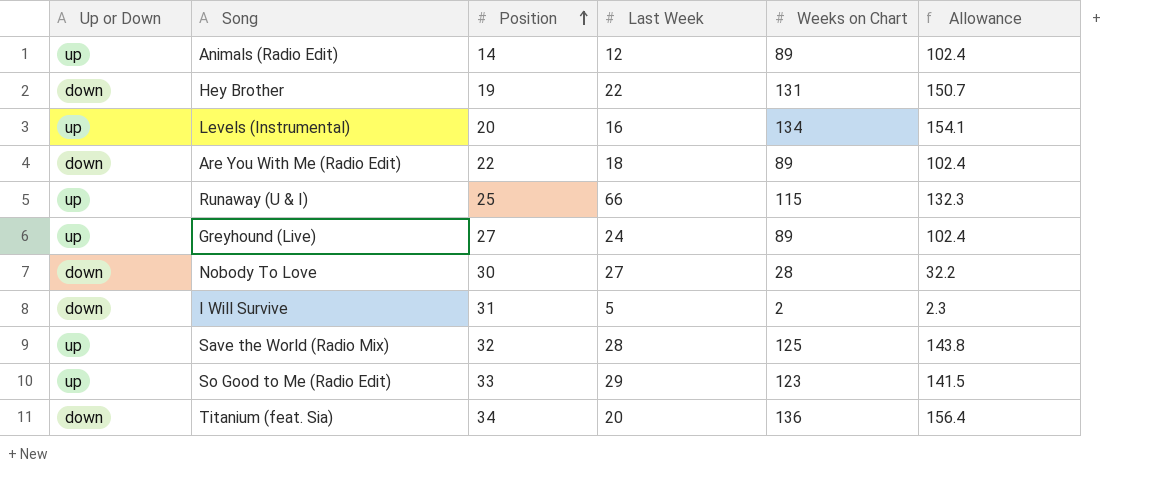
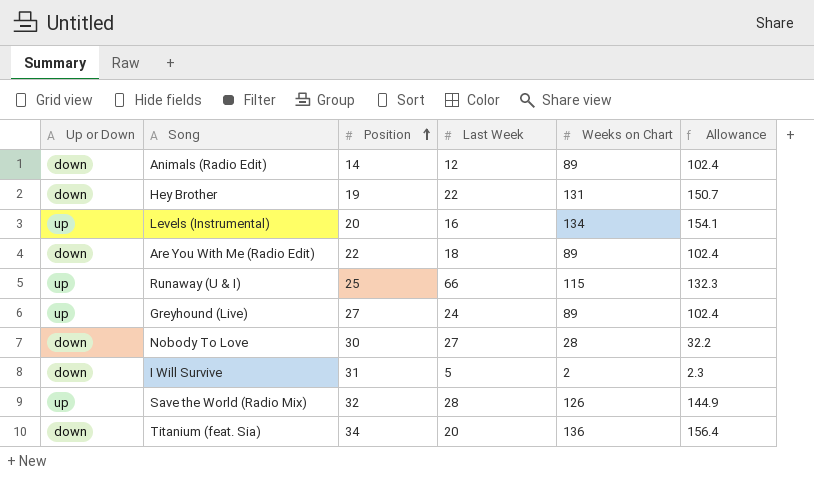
row So Good to Me (Radio Edit): up | 33 | 29 | 123 | 141.5 -> none
Animals (Radio Edit) | Up or Down: up -> down
Save the World (Radio Mix) | Weeks on Chart: 125 -> 126
Save the World (Radio Mix) | Allowance: 143.8 -> 144.9

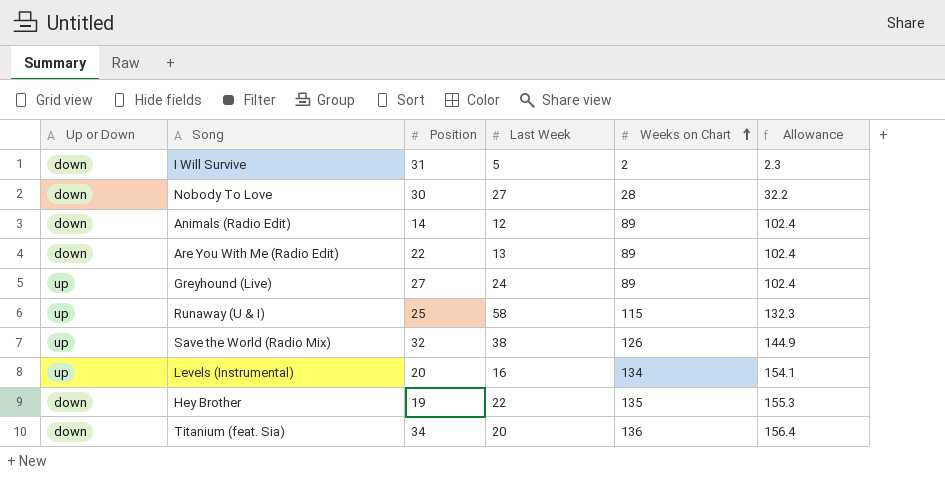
row order: Position ascending -> Weeks on Chart ascending
Are You With Me (Radio Edit) | Last Week: 18 -> 13
Runaway (U & I) | Last Week: 66 -> 58
Save the World (Radio Mix) | Last Week: 28 -> 38
Hey Brother | Weeks on Chart: 131 -> 135
Hey Brother | Allowance: 150.7 -> 155.3

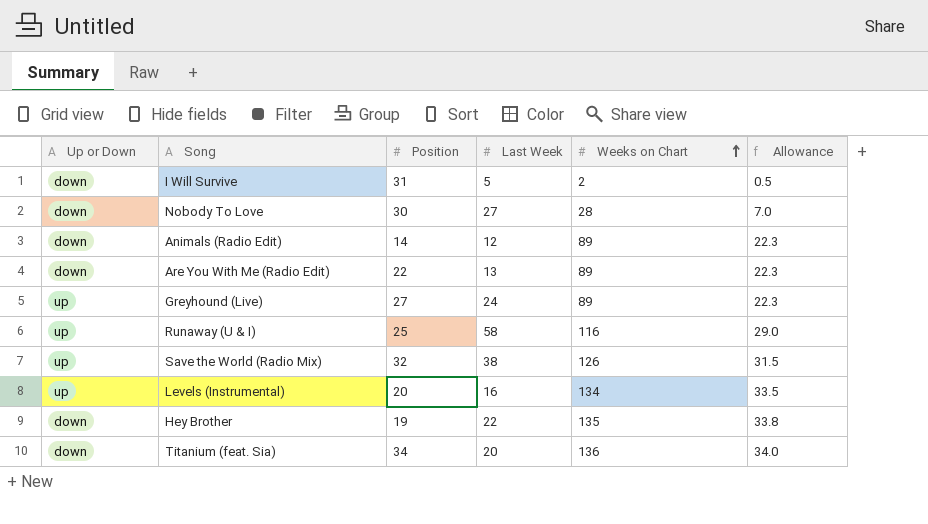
column Allowance | formula: [Weeks on Chart] * 1.15 -> [Weeks on Chart] * 0.25
Runaway (U & I) | Weeks on Chart: 115 -> 116

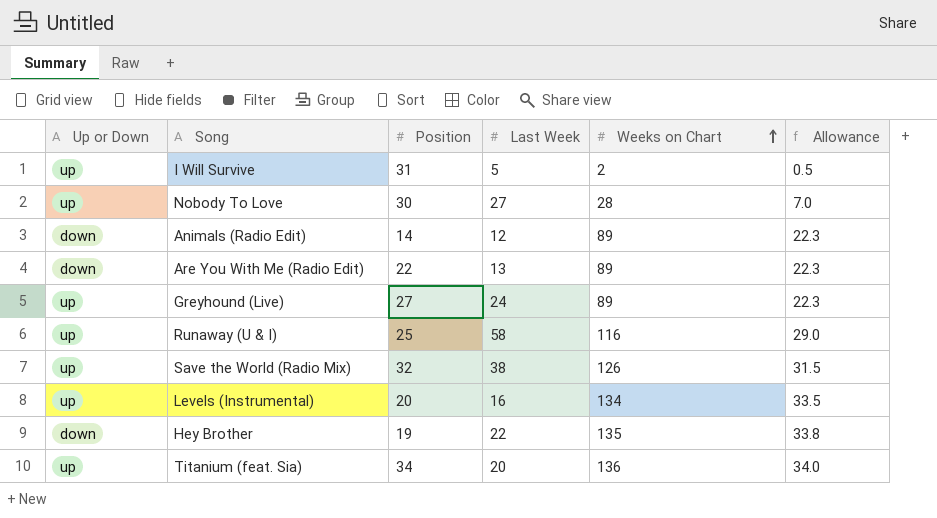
I Will Survive | Up or Down: down -> up
Nobody To Love | Up or Down: down -> up
Titanium (feat. Sia) | Up or Down: down -> up

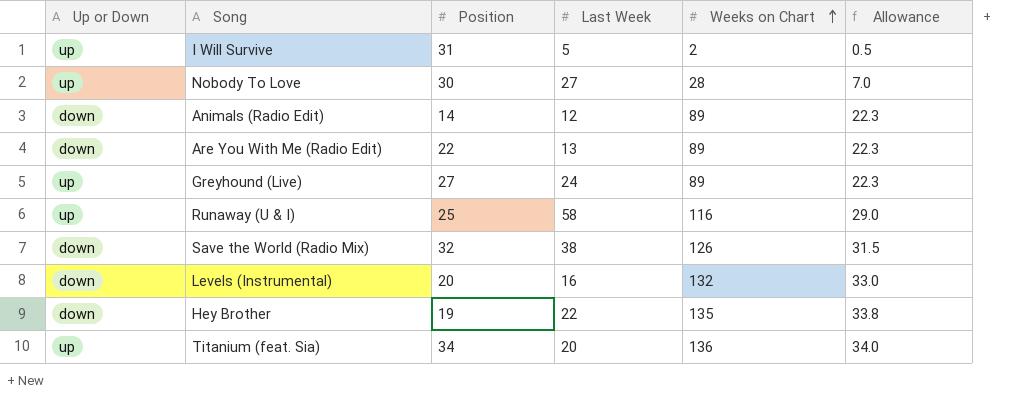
Save the World (Radio Mix) | Up or Down: up -> down
Levels (Instrumental) | Up or Down: up -> down
Levels (Instrumental) | Weeks on Chart: 134 -> 132
Levels (Instrumental) | Allowance: 33.5 -> 33.0

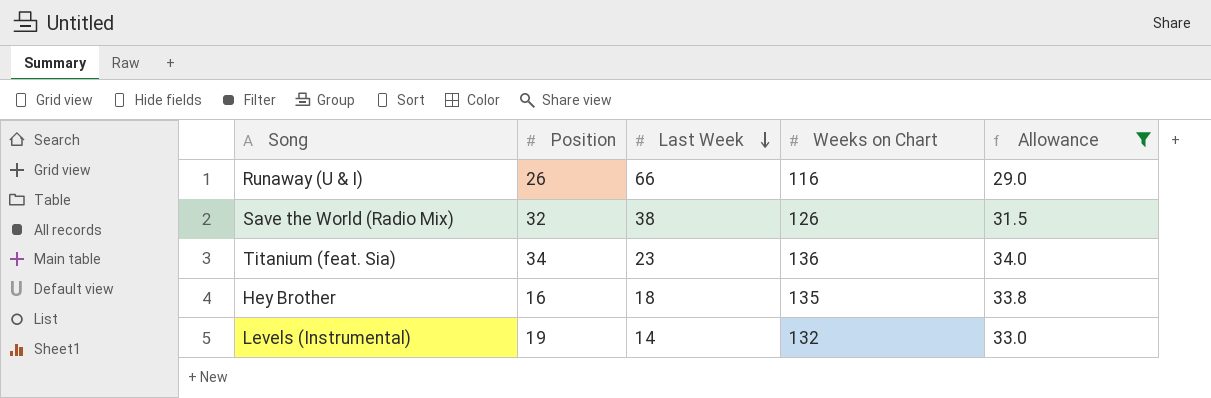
filter: none -> Allowance >= 29.0
row order: Weeks on Chart ascending -> Last Week descending
column Up or Down | position: 1 -> none
Runaway (U & I) | Position: 25 -> 26
Runaway (U & I) | Last Week: 58 -> 66
Titanium (feat. Sia) | Last Week: 20 -> 23
Hey Brother | Position: 19 -> 16
Hey Brother | Last Week: 22 -> 18
Levels (Instrumental) | Position: 20 -> 19
Levels (Instrumental) | Last Week: 16 -> 14

